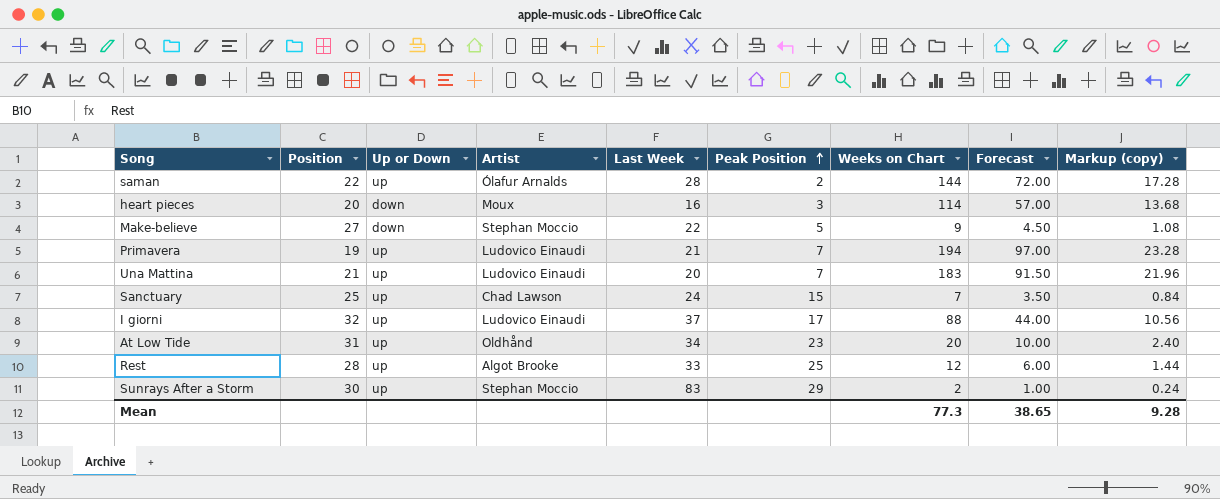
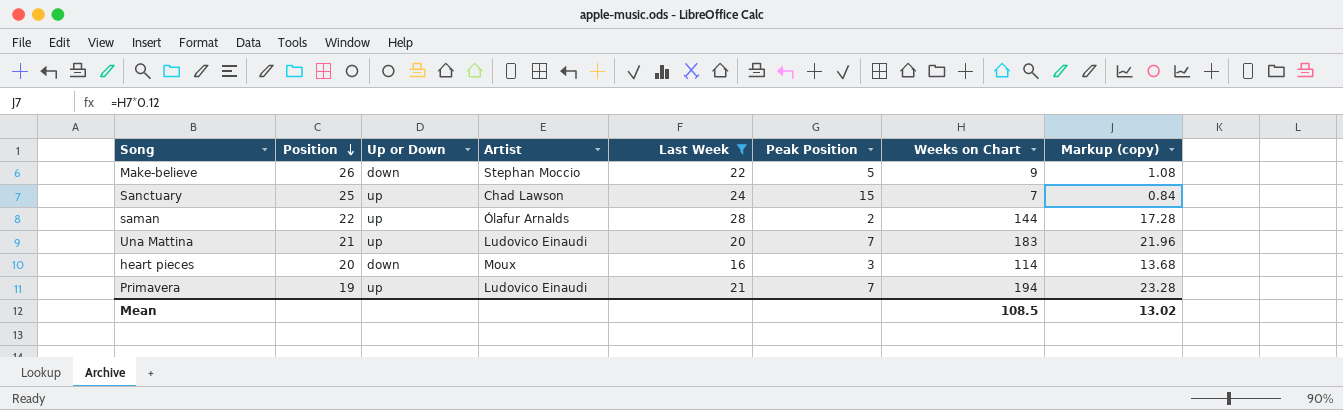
filter: none -> Last Week <= 28
row order: Peak Position ascending -> Position descending
column Forecast | formula: [Weeks on Chart] * 0.5 -> none
Make-believe | Position: 27 -> 26
Mean | Weeks on Chart: 77.3 -> 108.5
Mean | Markup (copy): 9.28 -> 13.02

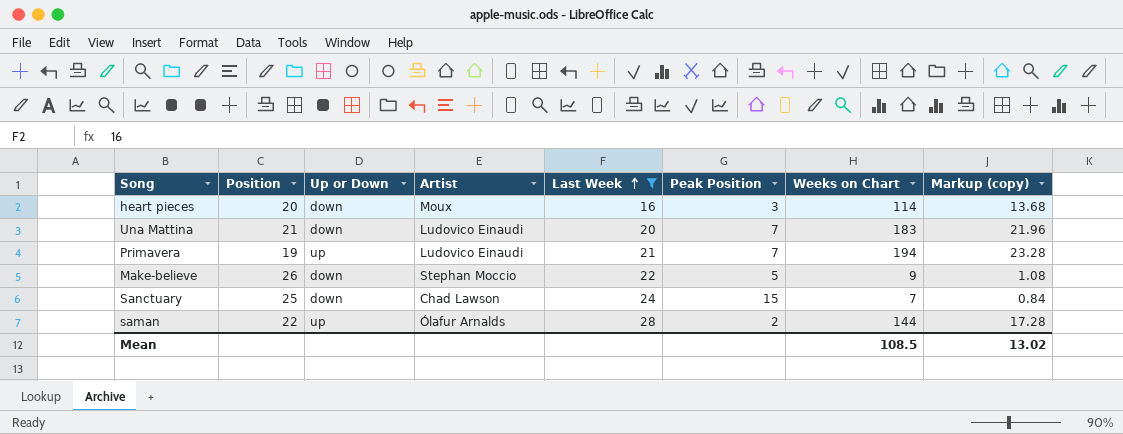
row order: Position descending -> Last Week ascending
Una Mattina | Up or Down: up -> down
Sanctuary | Up or Down: up -> down

